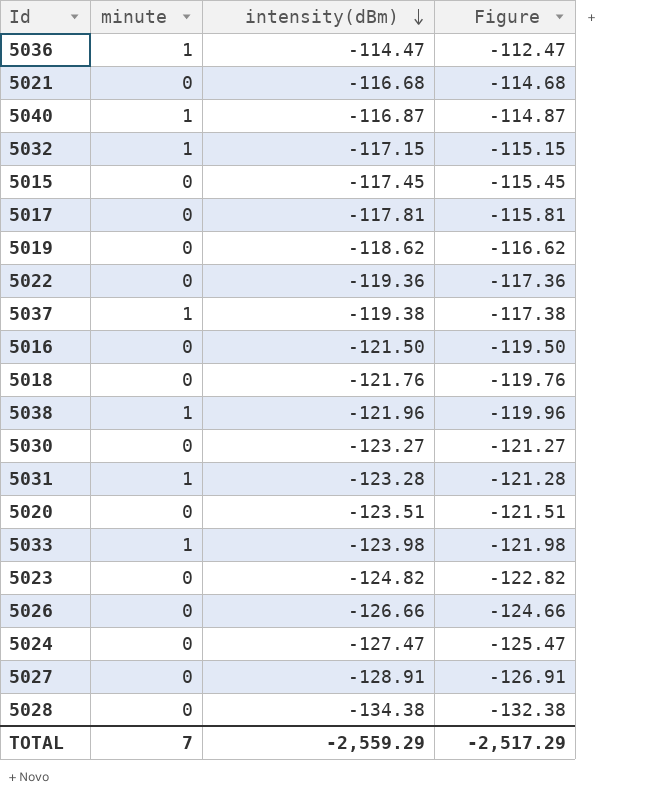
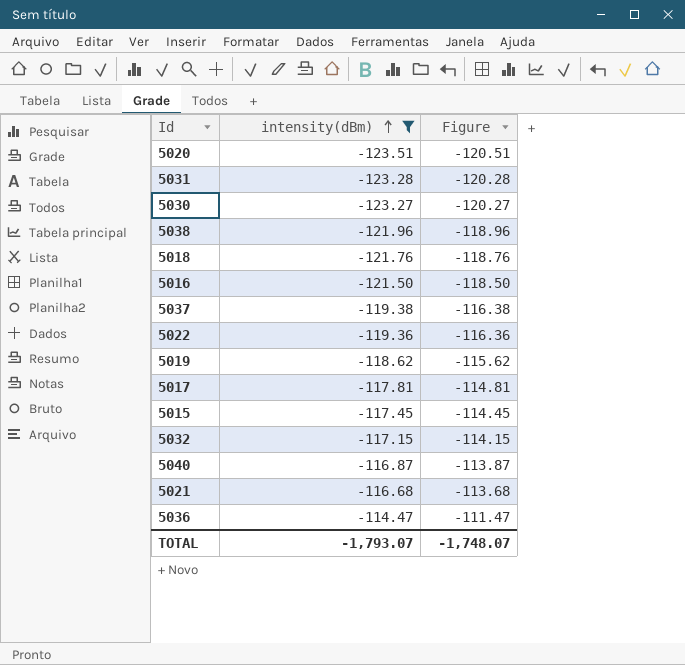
filter: none -> intensity(dBm) >= -123.51
row order: intensity(dBm) descending -> intensity(dBm) ascending
column minute | position: 2 -> none
column Figure | formula: [intensity(dBm)] + 2 -> [intensity(dBm)] + 3
TOTAL | intensity(dBm): -2,559.29 -> -1,793.07
TOTAL | Figure: -2,517.29 -> -1,748.07

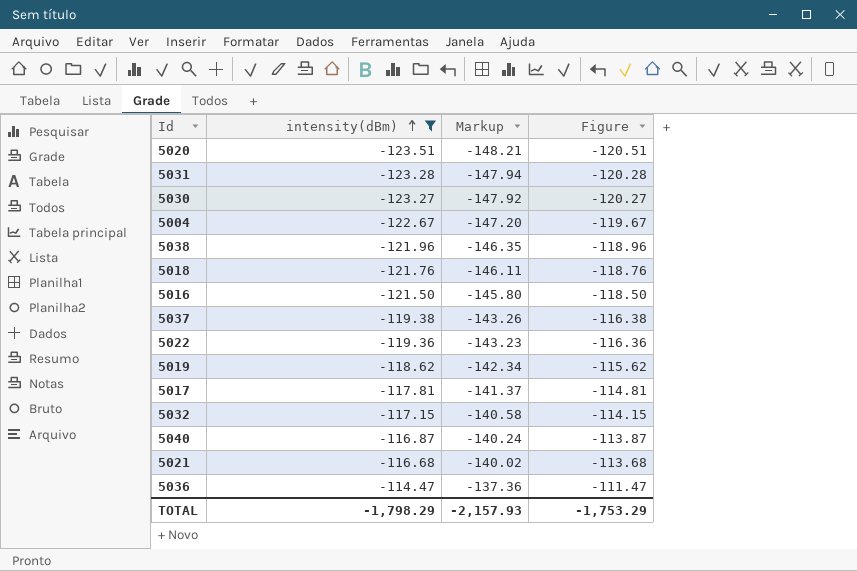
column Markup | formula: none -> [intensity(dBm)] * 1.2
row 5015: -117.45 | -114.45 -> none
row 5004: none -> -122.67 | -147.20 | -119.67
TOTAL | intensity(dBm): -1,793.07 -> -1,798.29
TOTAL | Figure: -1,748.07 -> -1,753.29

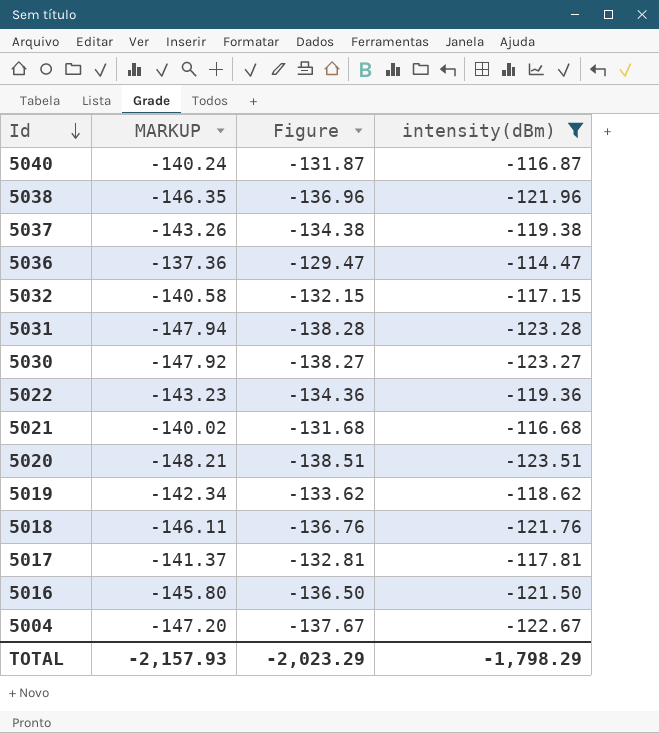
row order: intensity(dBm) ascending -> Id descending
column name: Markup -> MARKUP
column Figure | formula: [intensity(dBm)] + 3 -> [intensity(dBm)] - 15
column intensity(dBm) | position: 2 -> 4
TOTAL | Figure: -1,753.29 -> -2,023.29

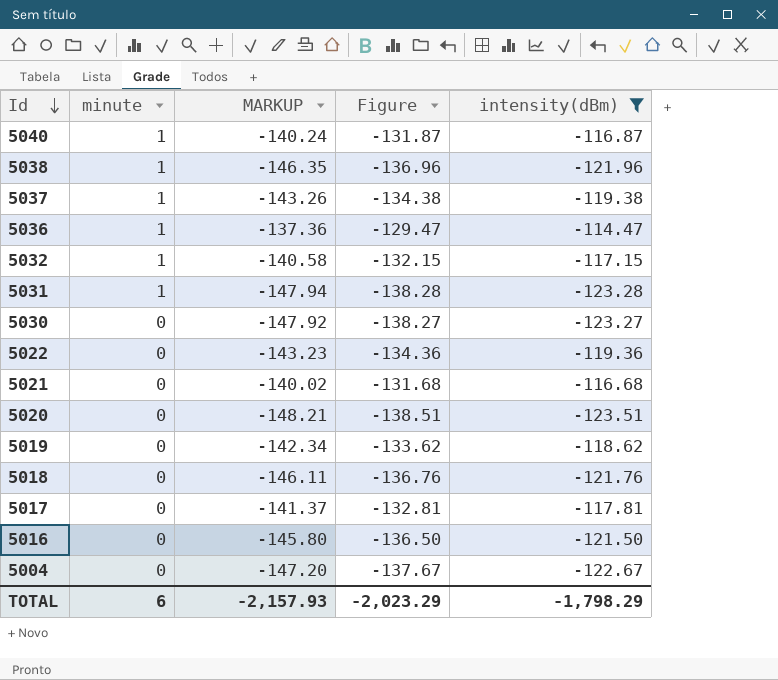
column minute | position: none -> 2

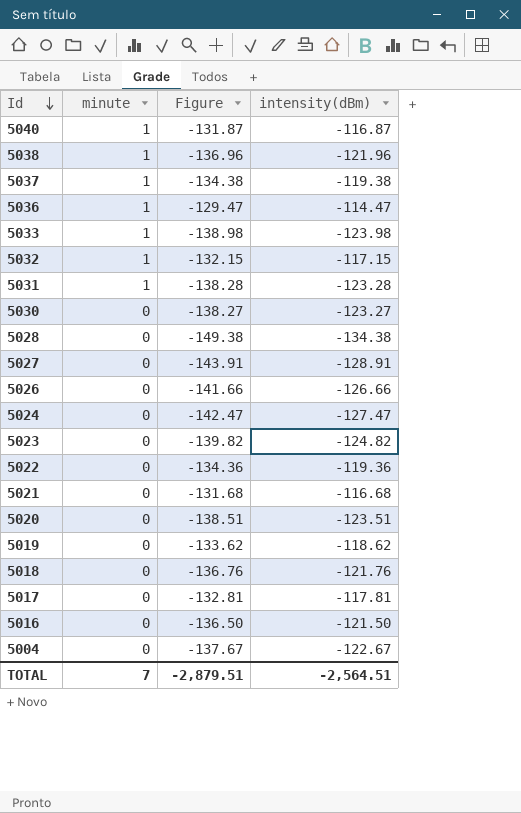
filter: intensity(dBm) >= -123.51 -> none
column MARKUP | formula: [intensity(dBm)] * 1.2 -> none
TOTAL | minute: 6 -> 7
TOTAL | Figure: -2,023.29 -> -2,879.51
TOTAL | intensity(dBm): -1,798.29 -> -2,564.51

